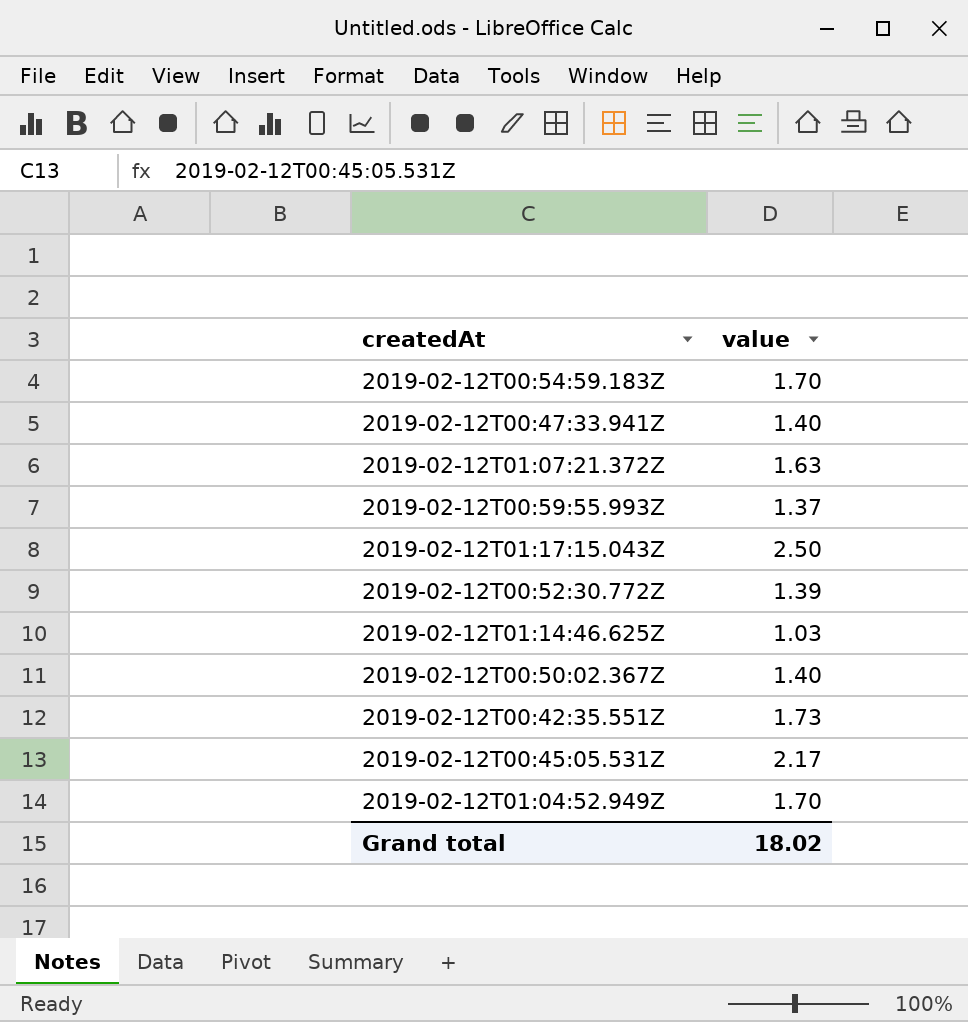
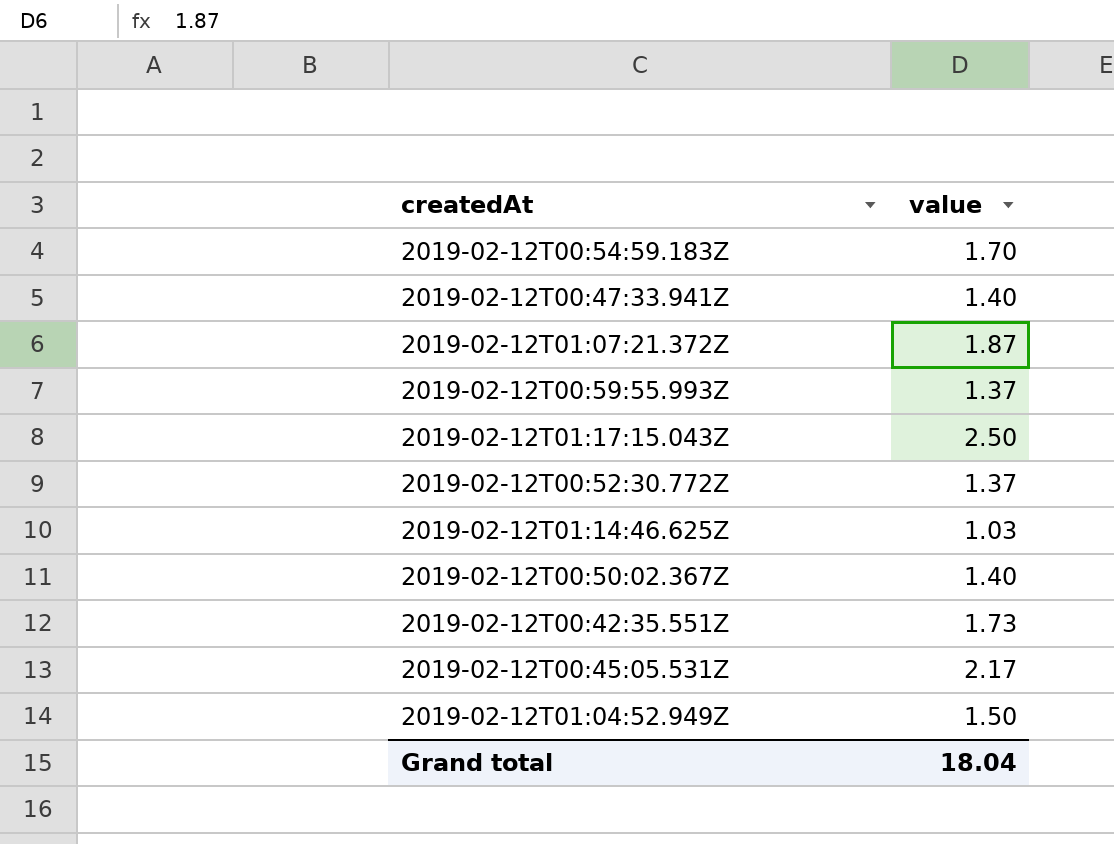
2019-02-12T01:07:21.372Z | value: 1.63 -> 1.87
2019-02-12T00:52:30.772Z | value: 1.39 -> 1.37
2019-02-12T01:04:52.949Z | value: 1.70 -> 1.50
Grand total | value: 18.02 -> 18.04

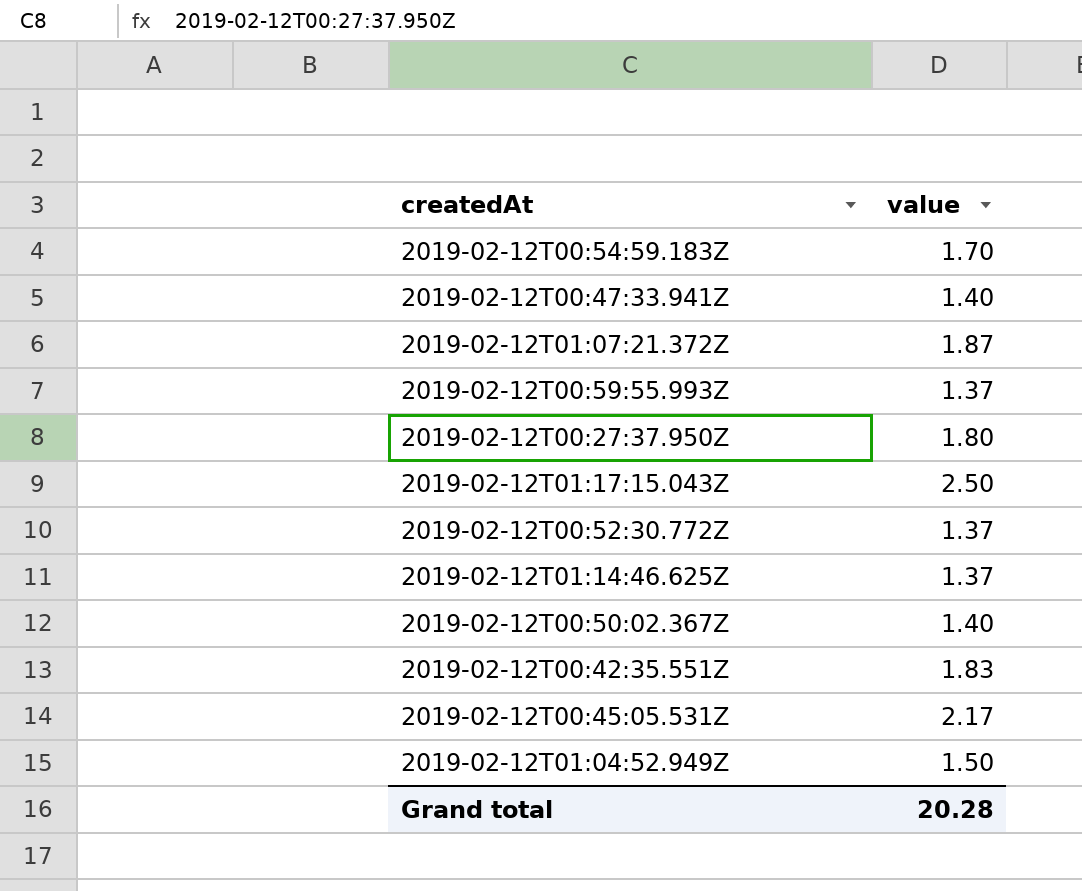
row 2019-02-12T00:27:37.950Z: none -> 1.80
2019-02-12T01:14:46.625Z | value: 1.03 -> 1.37
2019-02-12T00:42:35.551Z | value: 1.73 -> 1.83
Grand total | value: 18.04 -> 20.28

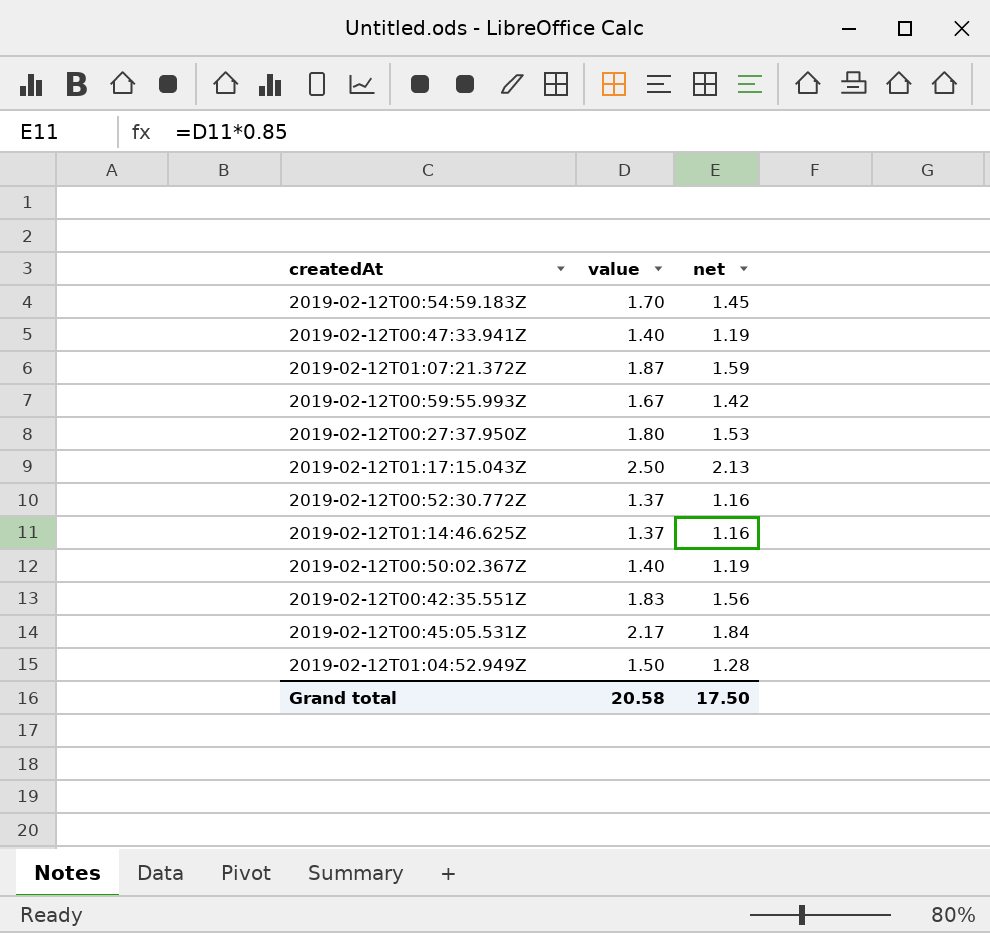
column net | formula: none -> [value] * 0.85
2019-02-12T00:59:55.993Z | value: 1.37 -> 1.67
Grand total | value: 20.28 -> 20.58

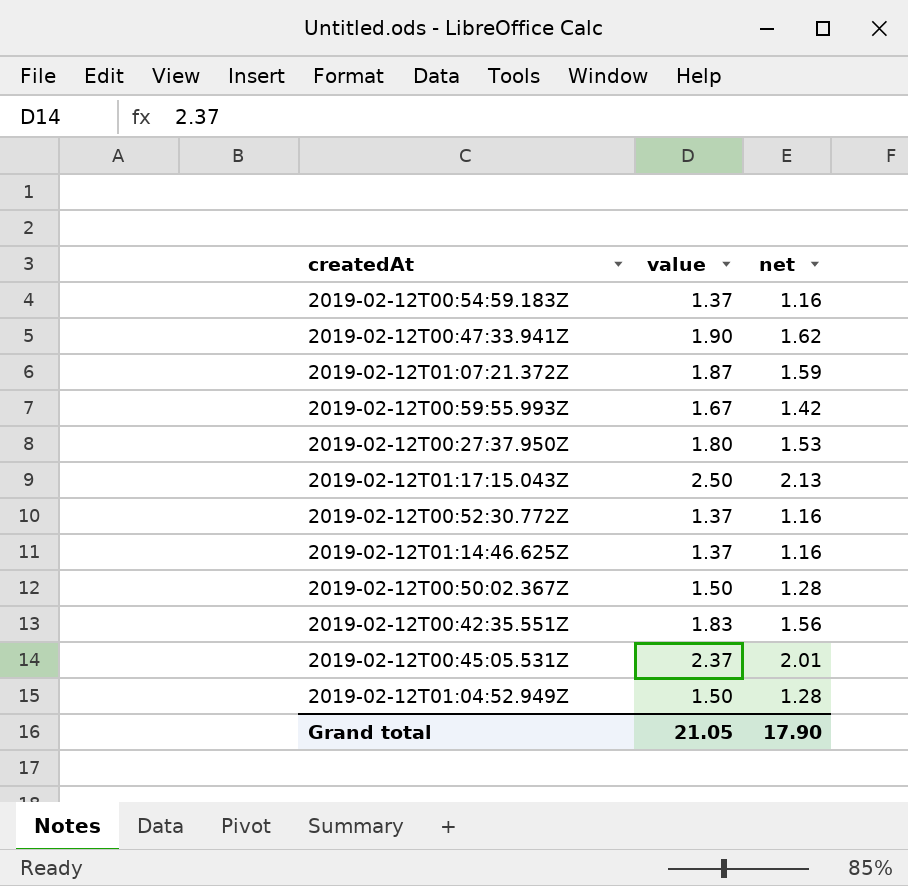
2019-02-12T00:54:59.183Z | value: 1.70 -> 1.37
2019-02-12T00:54:59.183Z | net: 1.45 -> 1.16
2019-02-12T00:47:33.941Z | value: 1.40 -> 1.90
2019-02-12T00:47:33.941Z | net: 1.19 -> 1.62
2019-02-12T00:50:02.367Z | value: 1.40 -> 1.50
2019-02-12T00:50:02.367Z | net: 1.19 -> 1.28
2019-02-12T00:45:05.531Z | value: 2.17 -> 2.37
2019-02-12T00:45:05.531Z | net: 1.84 -> 2.01
Grand total | value: 20.58 -> 21.05
Grand total | net: 17.50 -> 17.90

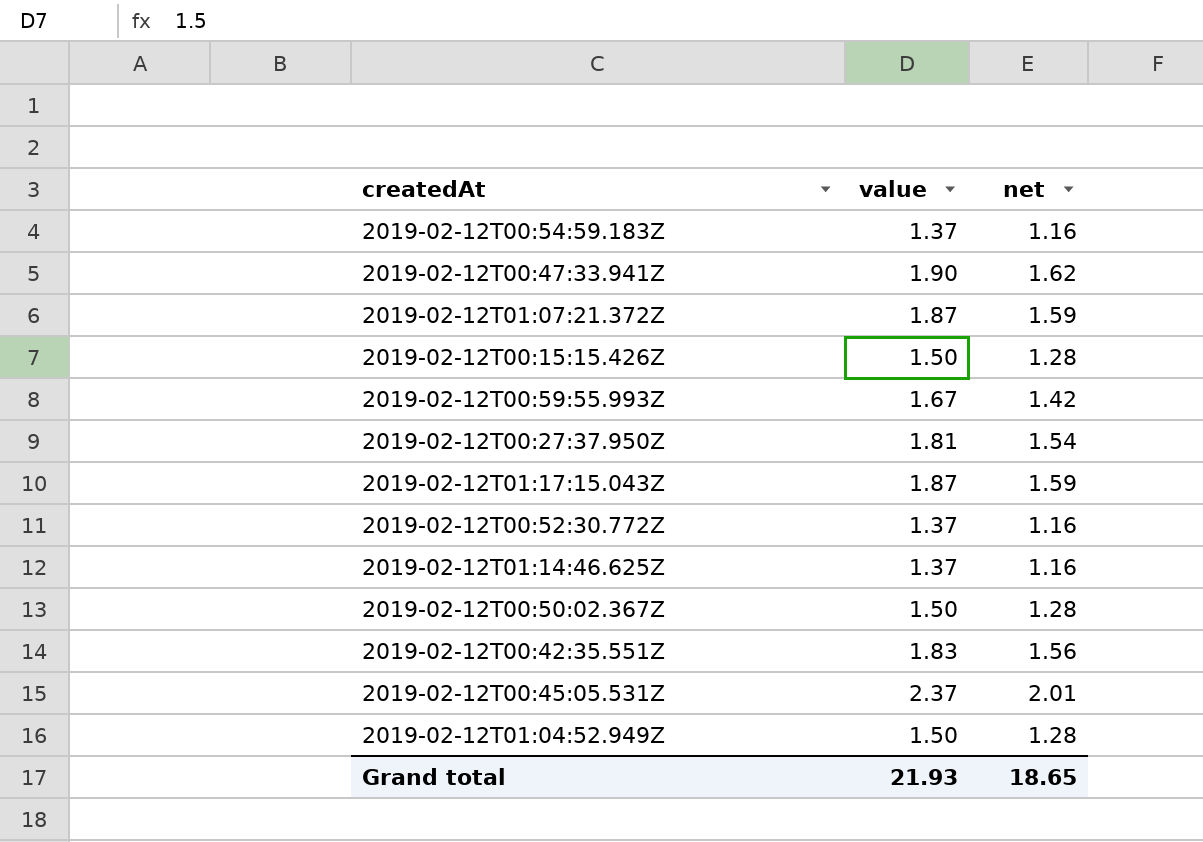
row 2019-02-12T00:15:15.426Z: none -> 1.50 | 1.28
2019-02-12T00:27:37.950Z | value: 1.80 -> 1.81
2019-02-12T00:27:37.950Z | net: 1.53 -> 1.54
2019-02-12T01:17:15.043Z | value: 2.50 -> 1.87
2019-02-12T01:17:15.043Z | net: 2.13 -> 1.59
Grand total | value: 21.05 -> 21.93
Grand total | net: 17.90 -> 18.65

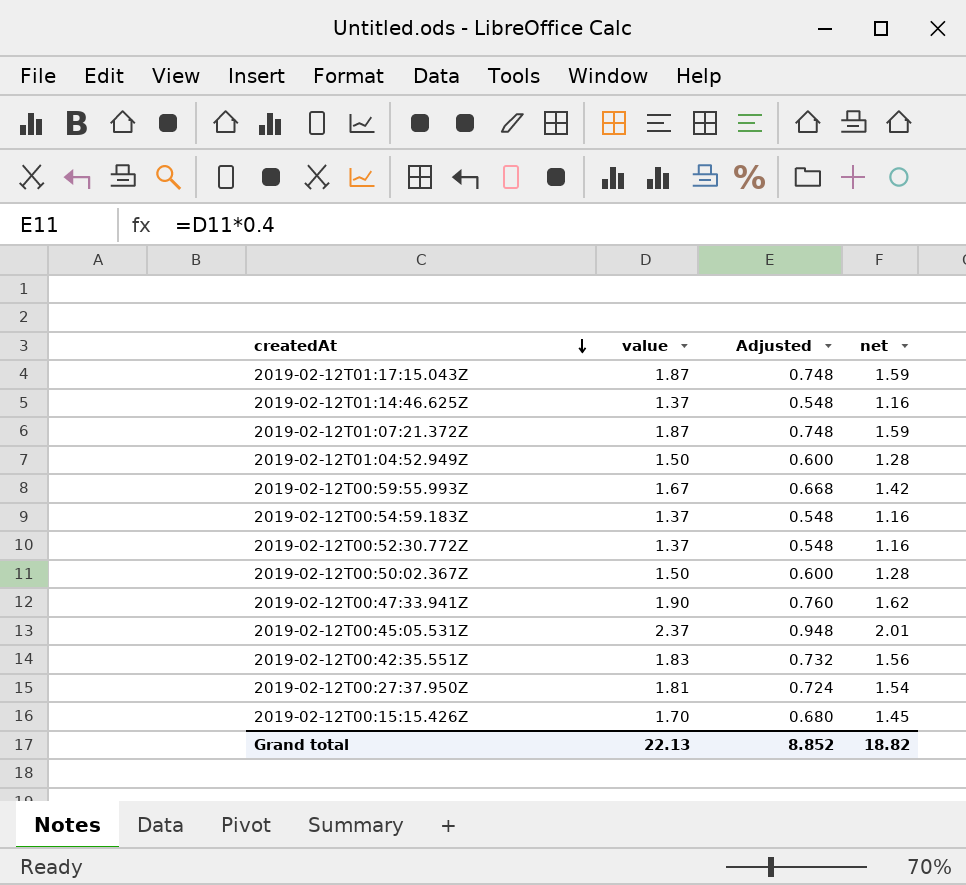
row order: none -> createdAt descending
column Adjusted | formula: none -> [value] * 0.4
2019-02-12T00:15:15.426Z | value: 1.50 -> 1.70
2019-02-12T00:15:15.426Z | net: 1.28 -> 1.45
Grand total | value: 21.93 -> 22.13
Grand total | net: 18.65 -> 18.82

